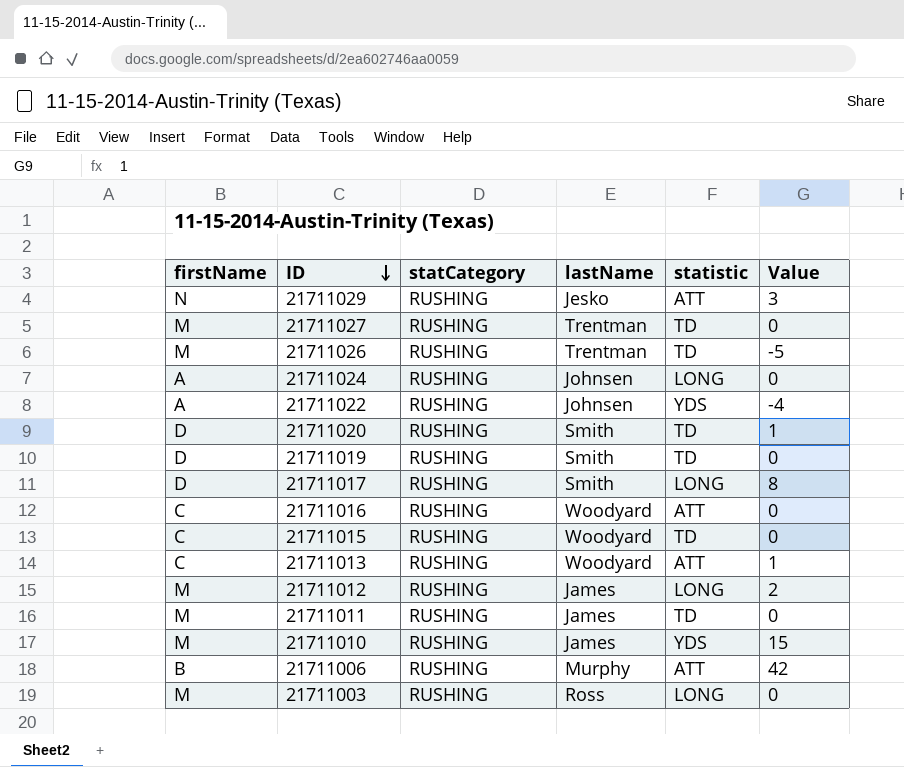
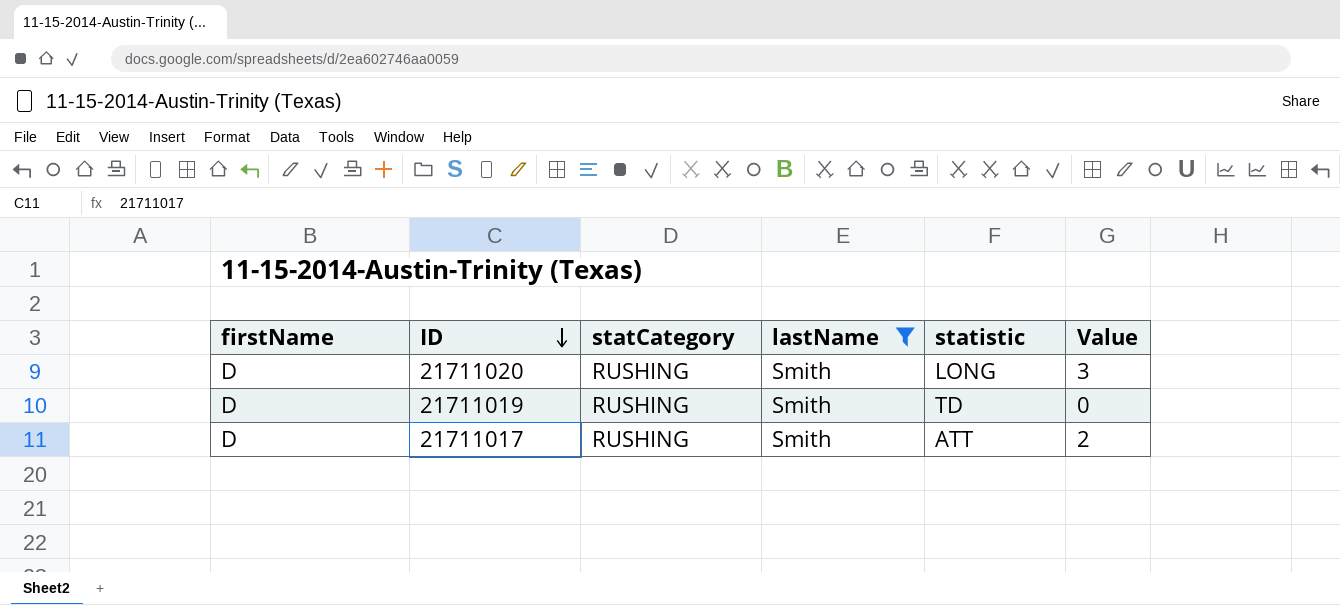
filter: none -> lastName = Smith
21711020 | statistic: TD -> LONG
21711020 | Value: 1 -> 3
21711017 | statistic: LONG -> ATT
21711017 | Value: 8 -> 2

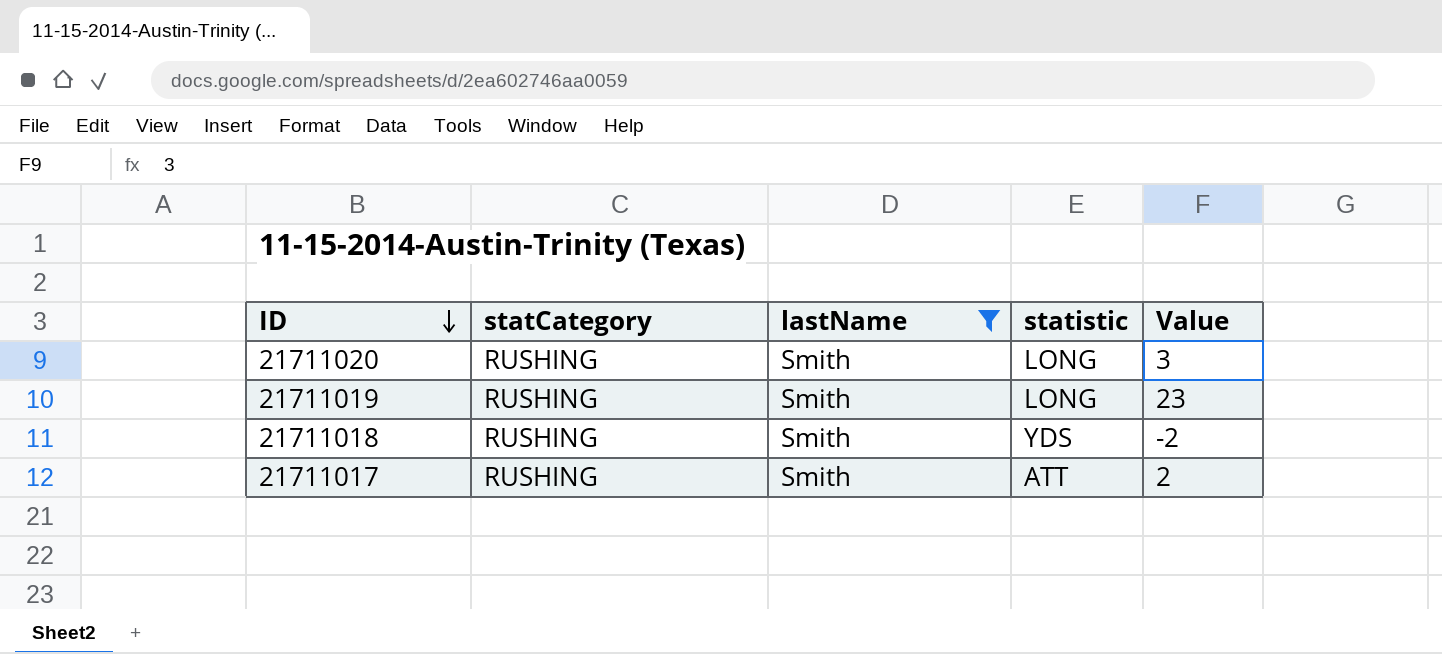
column firstName | position: 1 -> none
21711019 | statistic: TD -> LONG
21711019 | Value: 0 -> 23
row 21711018: none -> RUSHING | Smith | YDS | -2

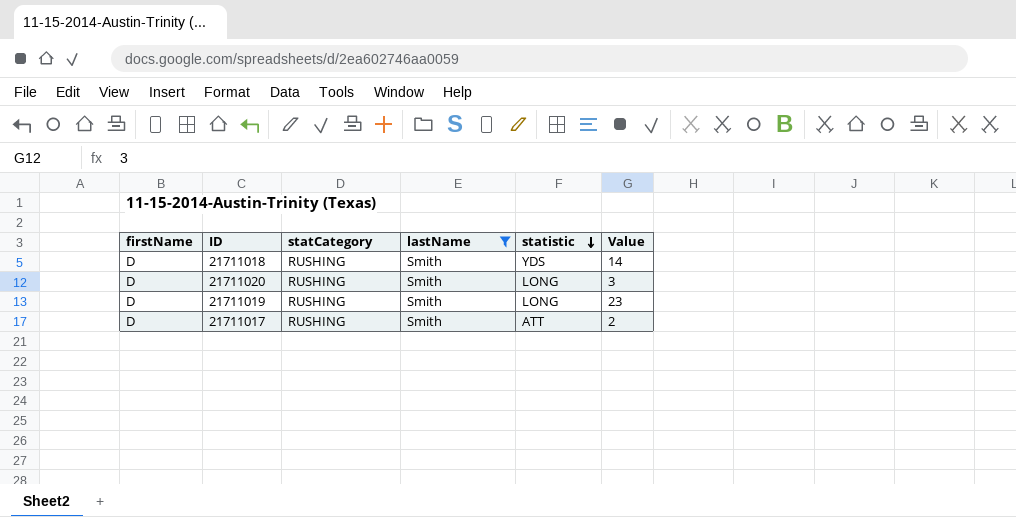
row order: ID descending -> statistic descending
column firstName | position: none -> 1
21711018 | Value: -2 -> 14

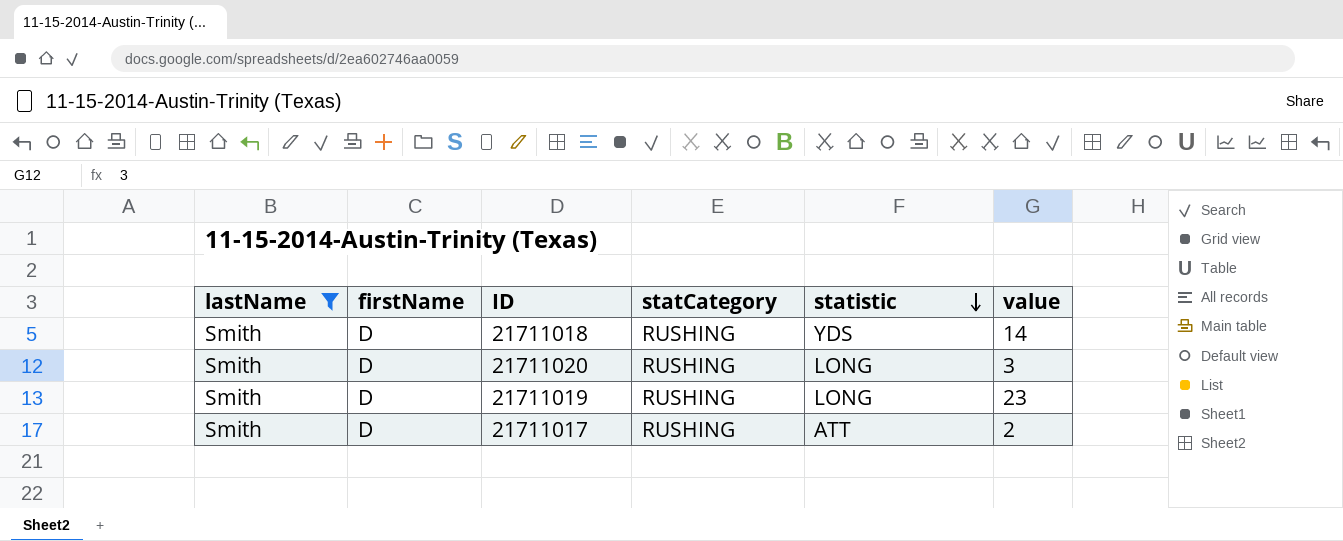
column lastName | position: 4 -> 1
column name: Value -> value

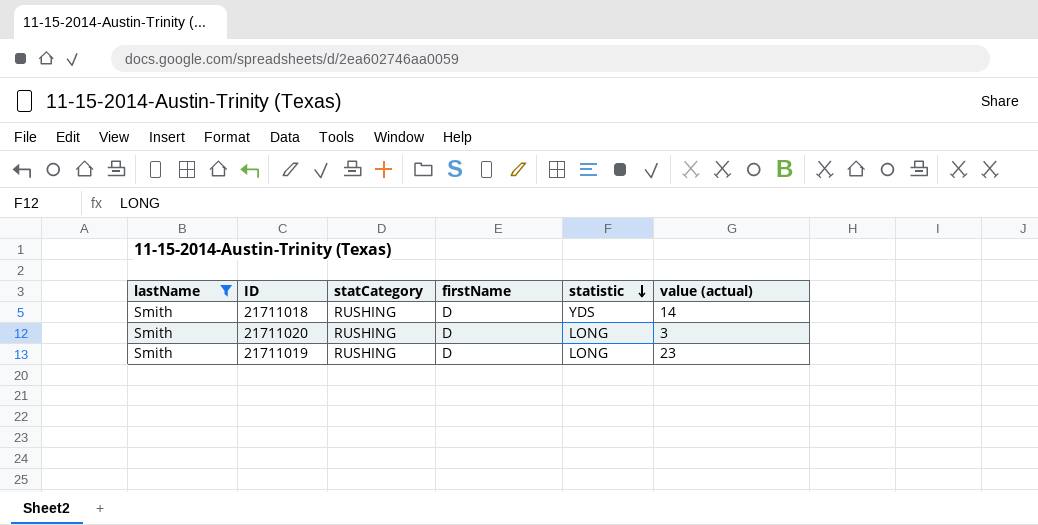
column firstName | position: 2 -> 4
column name: value -> value (actual)
row 21711017: Smith | D | RUSHING | ATT | 2 -> none

